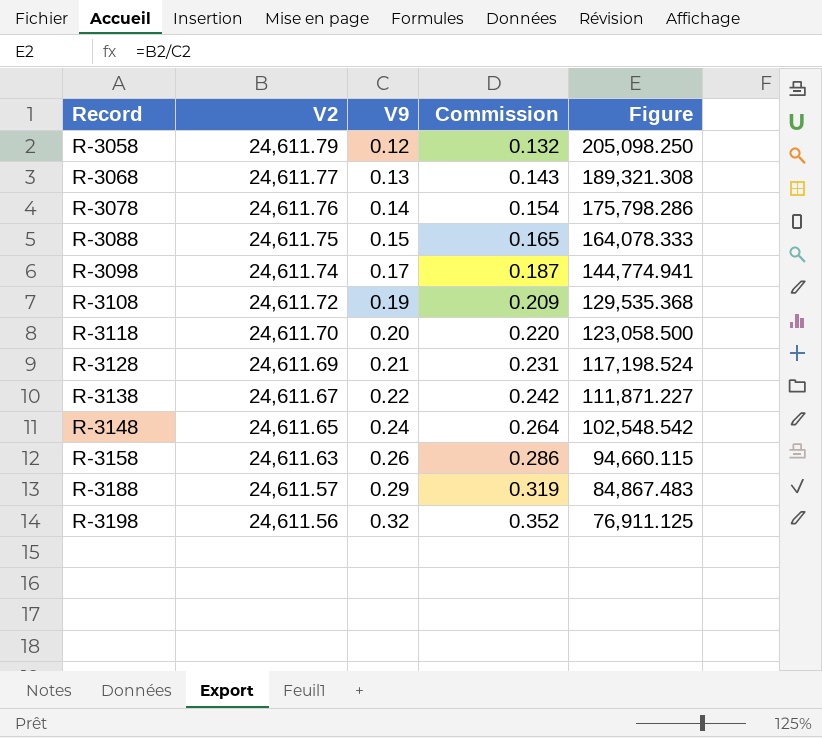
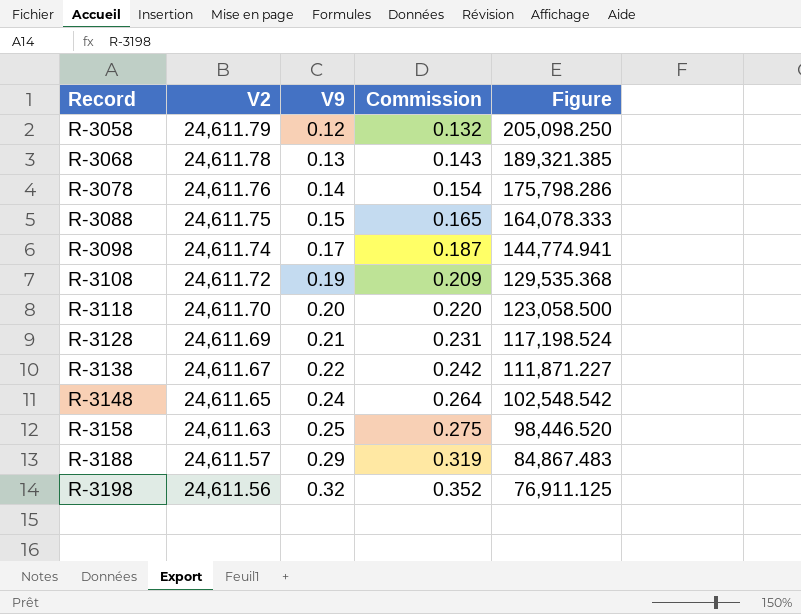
R-3068 | V2: 24,611.77 -> 24,611.78
R-3068 | Figure: 189,321.308 -> 189,321.385
R-3158 | V9: 0.26 -> 0.25
R-3158 | Commission: 0.286 -> 0.275
R-3158 | Figure: 94,660.115 -> 98,446.520

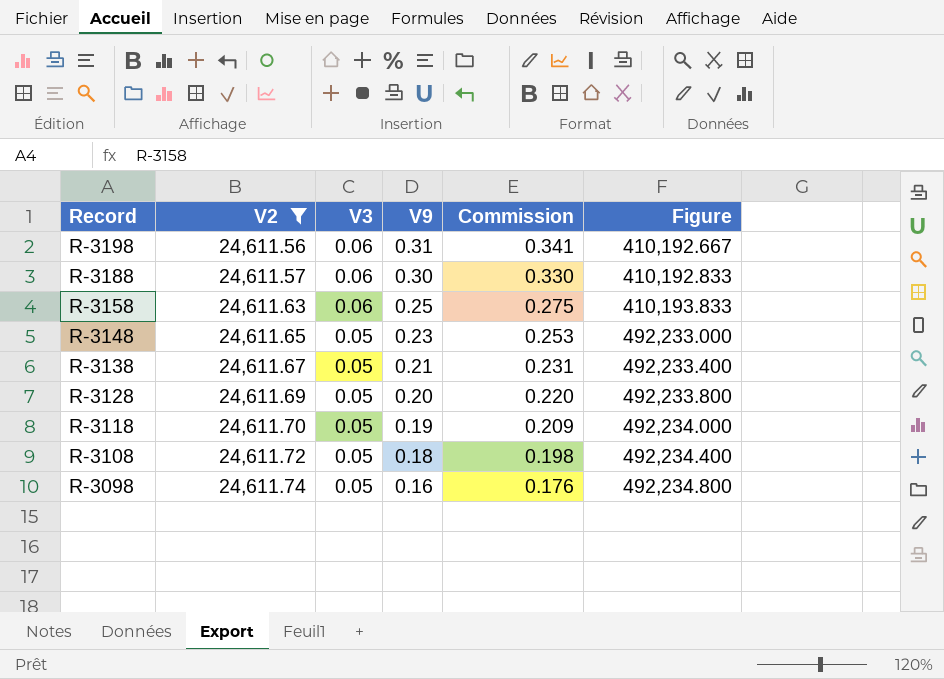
filter: none -> V2 <= 24,611.74
row order: Record ascending -> Record descending
column V3 | position: none -> 3
column Figure | formula: [V2] / [V9] -> [V2] / [V3]
R-3198 | V9: 0.32 -> 0.31
R-3198 | Commission: 0.352 -> 0.341
R-3188 | V9: 0.29 -> 0.30
R-3188 | Commission: 0.319 -> 0.330
R-3148 | V9: 0.24 -> 0.23
R-3148 | Commission: 0.264 -> 0.253
R-3138 | V9: 0.22 -> 0.21
R-3138 | Commission: 0.242 -> 0.231
R-3128 | V9: 0.21 -> 0.20
R-3128 | Commission: 0.231 -> 0.220
R-3118 | V9: 0.20 -> 0.19
R-3118 | Commission: 0.220 -> 0.209
R-3108 | V9: 0.19 -> 0.18
R-3108 | Commission: 0.209 -> 0.198
R-3098 | V9: 0.17 -> 0.16
R-3098 | Commission: 0.187 -> 0.176

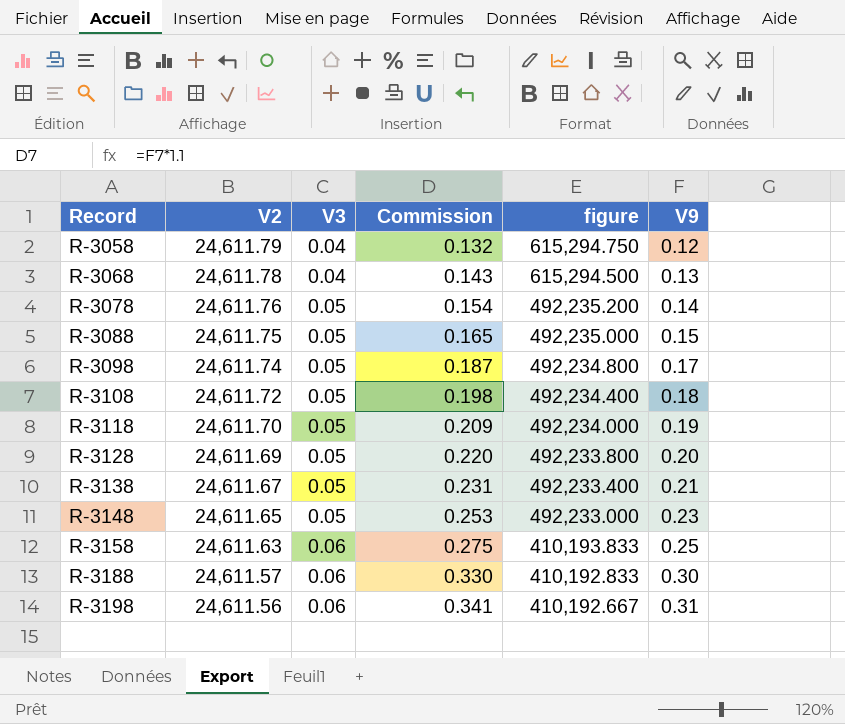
filter: V2 <= 24,611.74 -> none
row order: Record descending -> Record ascending
column name: Figure -> figure
column V9 | position: 4 -> 6
R-3098 | Commission: 0.176 -> 0.187
R-3098 | V9: 0.16 -> 0.17

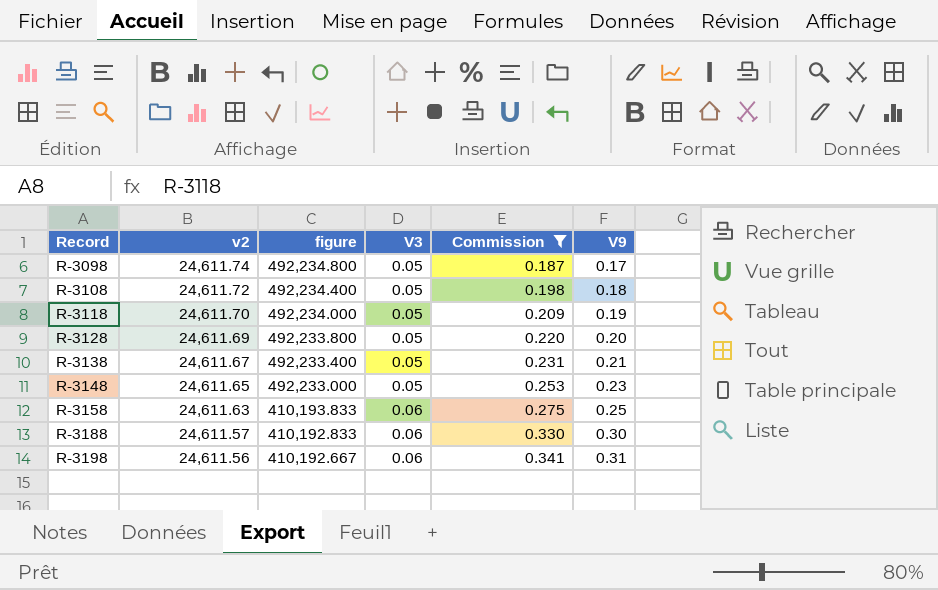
filter: none -> Commission >= 0.187
column name: V2 -> v2
column figure | position: 5 -> 3

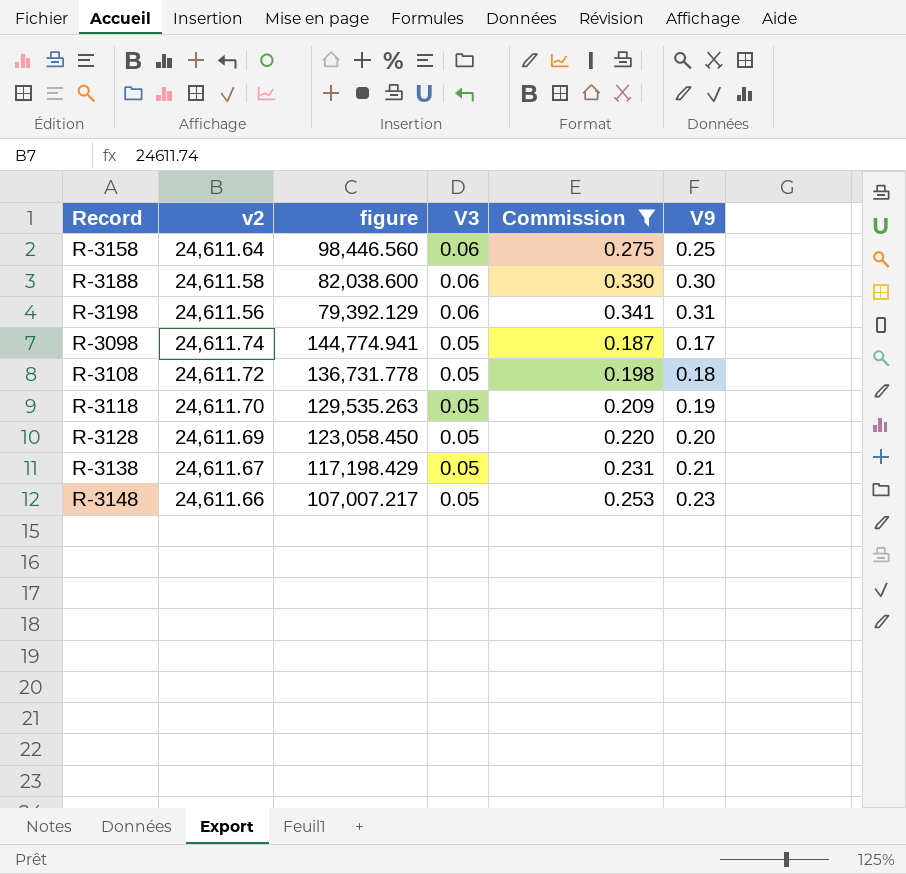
row order: Record ascending -> V3 descending
column figure | formula: [v2] / [V3] -> [v2] / [V9]
R-3158 | v2: 24,611.63 -> 24,611.64
R-3188 | v2: 24,611.57 -> 24,611.58
R-3148 | v2: 24,611.65 -> 24,611.66

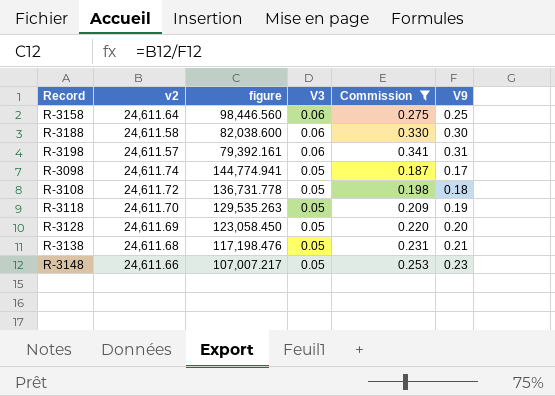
R-3198 | v2: 24,611.56 -> 24,611.57
R-3198 | figure: 79,392.129 -> 79,392.161
R-3138 | v2: 24,611.67 -> 24,611.68
R-3138 | figure: 117,198.429 -> 117,198.476

